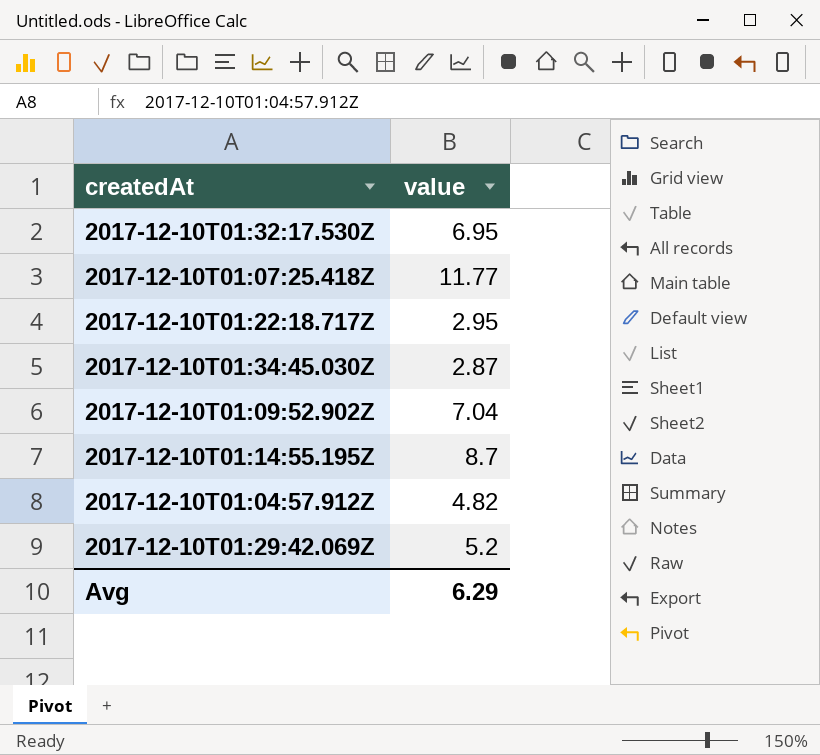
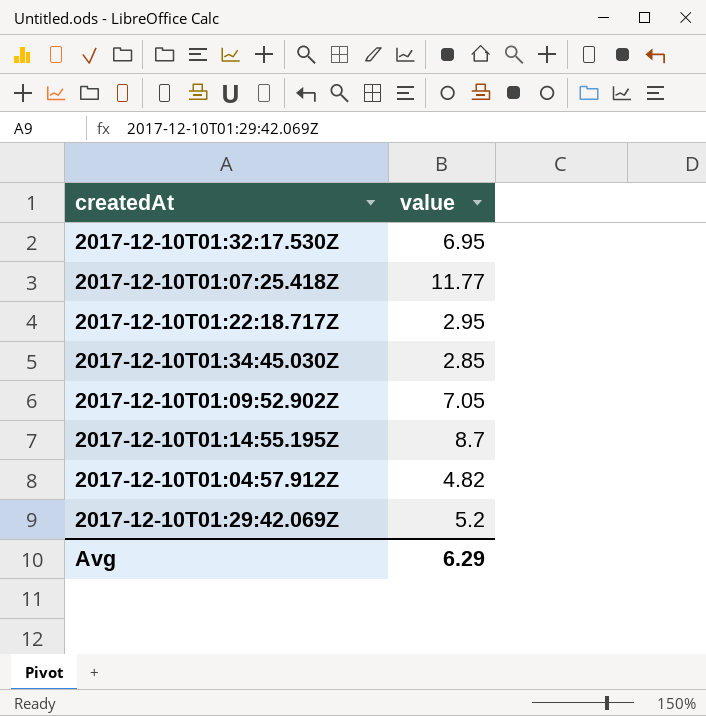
2017-12-10T01:34:45.030Z | value: 2.87 -> 2.85
2017-12-10T01:09:52.902Z | value: 7.04 -> 7.05

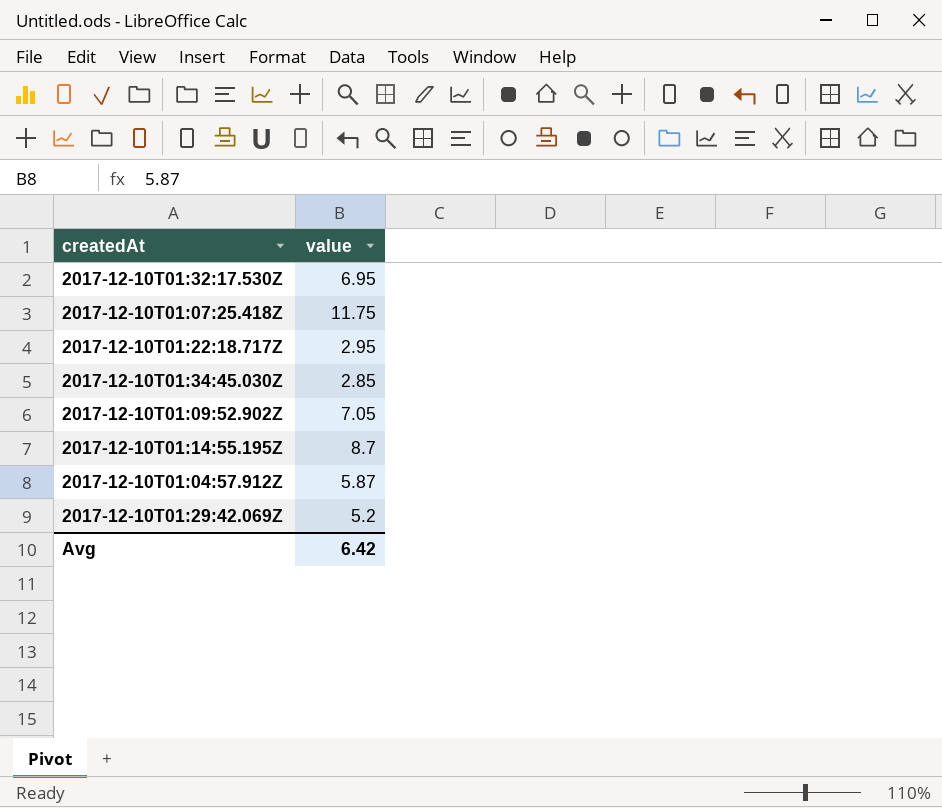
2017-12-10T01:07:25.418Z | value: 11.77 -> 11.75
2017-12-10T01:04:57.912Z | value: 4.82 -> 5.87
Avg | value: 6.29 -> 6.42

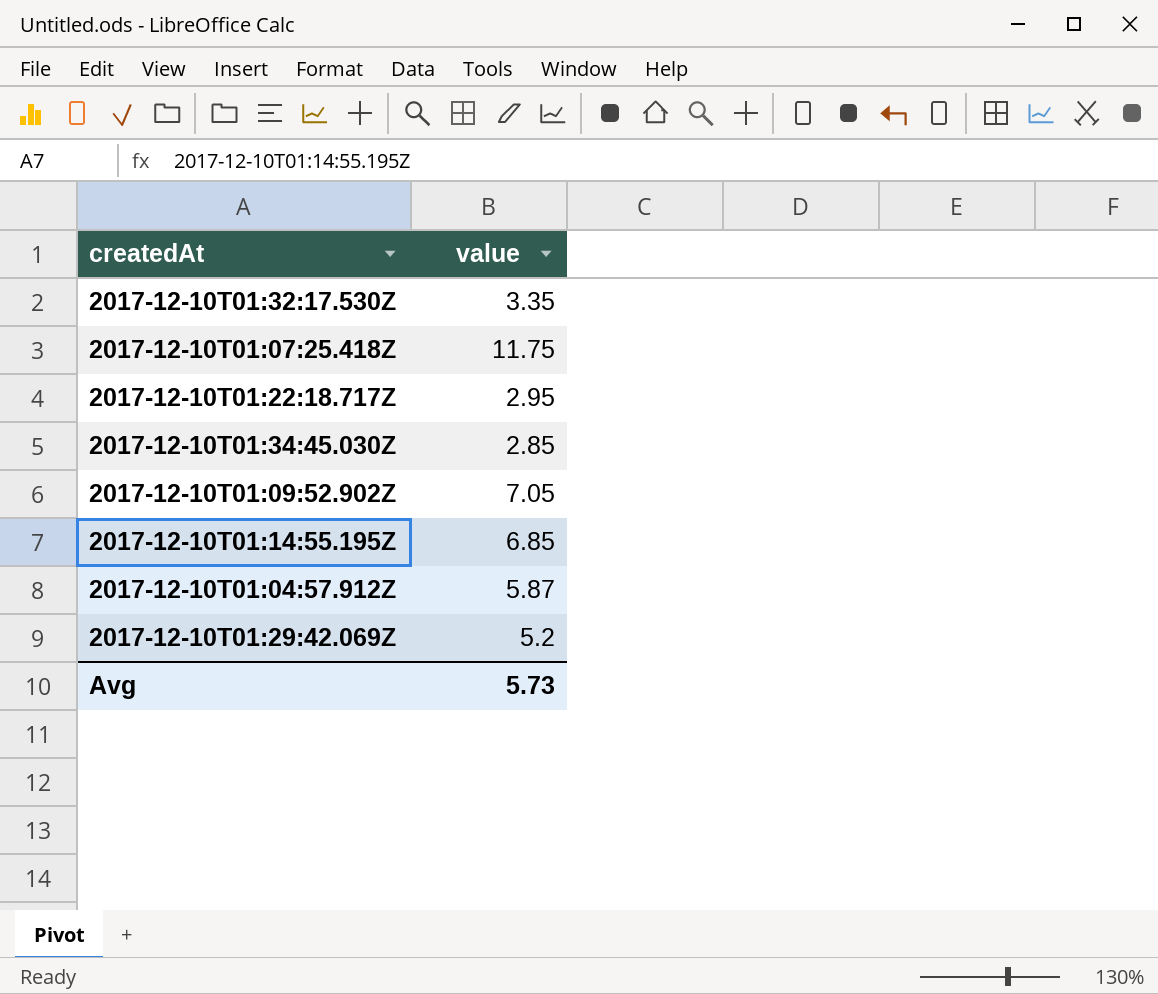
2017-12-10T01:32:17.530Z | value: 6.95 -> 3.35
2017-12-10T01:14:55.195Z | value: 8.7 -> 6.85
Avg | value: 6.42 -> 5.73

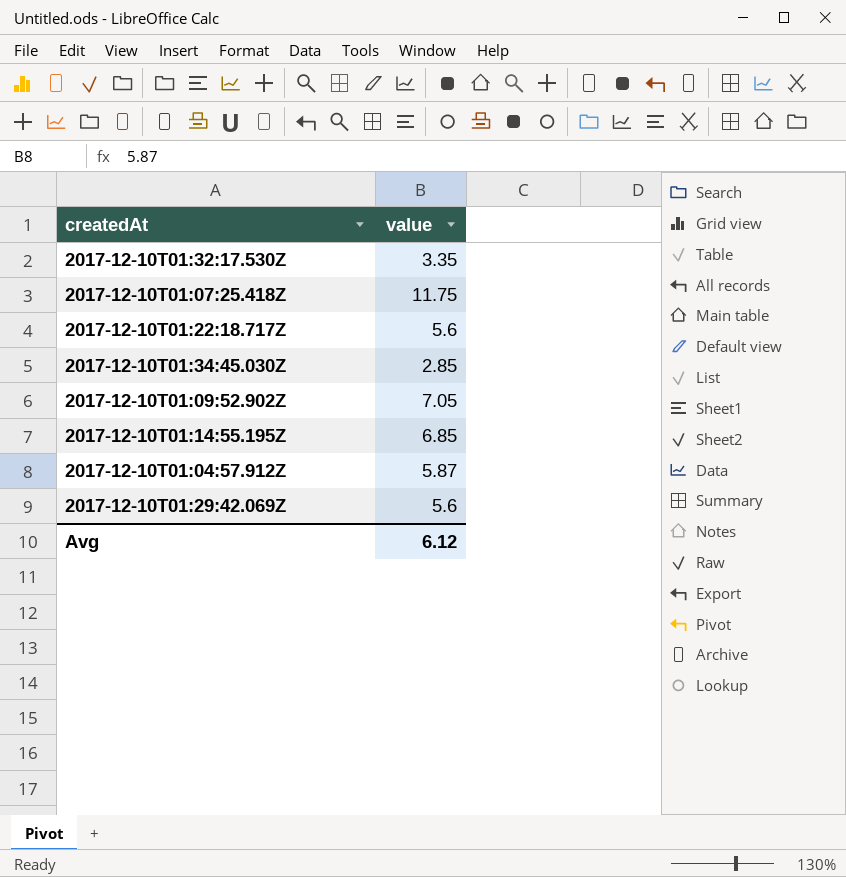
2017-12-10T01:22:18.717Z | value: 2.95 -> 5.6
2017-12-10T01:29:42.069Z | value: 5.2 -> 5.6
Avg | value: 5.73 -> 6.12

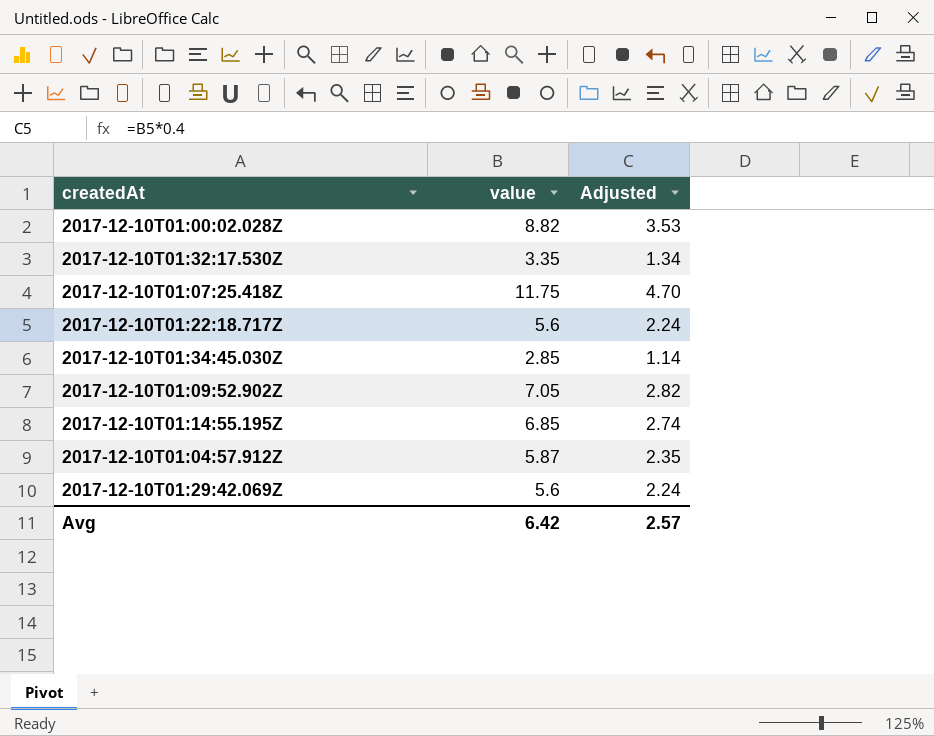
column Adjusted | formula: none -> [value] * 0.4
row 2017-12-10T01:00:02.028Z: none -> 8.82 | 3.53
Avg | value: 6.12 -> 6.42

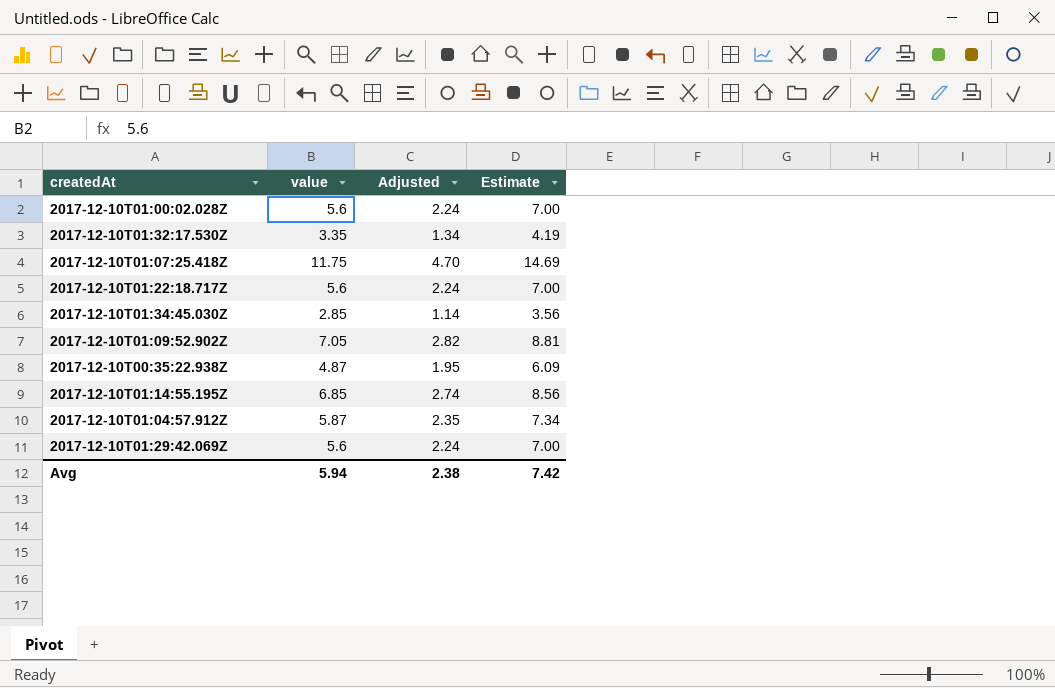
column Estimate | formula: none -> [value] * 1.25
2017-12-10T01:00:02.028Z | value: 8.82 -> 5.6
2017-12-10T01:00:02.028Z | Adjusted: 3.53 -> 2.24
row 2017-12-10T00:35:22.938Z: none -> 4.87 | 1.95 | 6.09
Avg | value: 6.42 -> 5.94
Avg | Adjusted: 2.57 -> 2.38

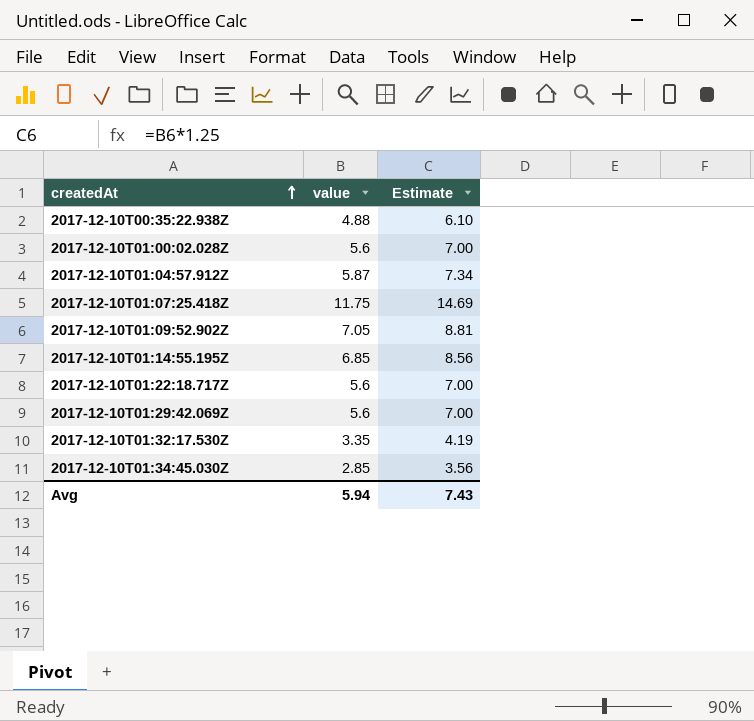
row order: none -> createdAt ascending
column Adjusted | formula: [value] * 0.4 -> none
2017-12-10T00:35:22.938Z | value: 4.87 -> 4.88
2017-12-10T00:35:22.938Z | Estimate: 6.09 -> 6.10
Avg | Estimate: 7.42 -> 7.43

